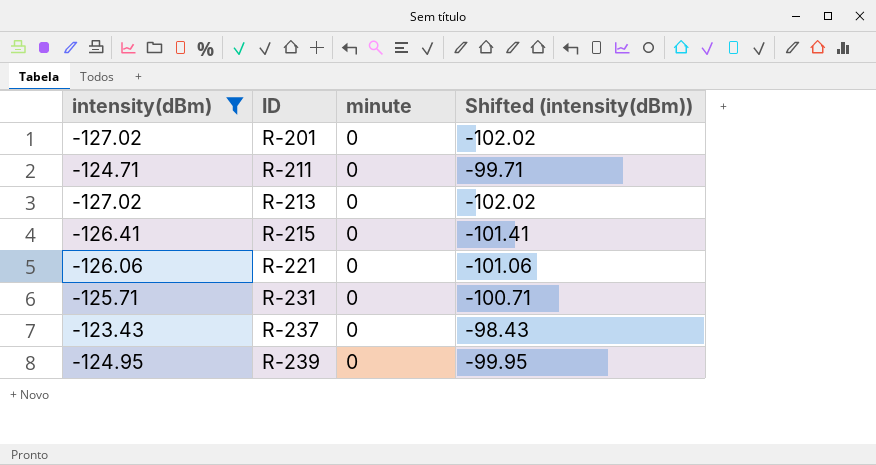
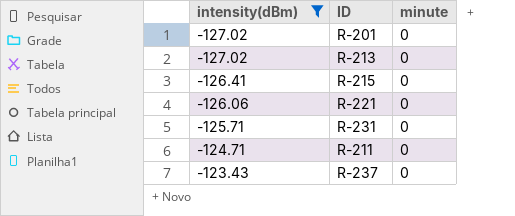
row order: ID ascending -> intensity(dBm) ascending
column Shifted (intensity(dBm)) | formula: [intensity(dBm)] + 25 -> none
row R-239: -124.95 | 0 | -99.95 -> none

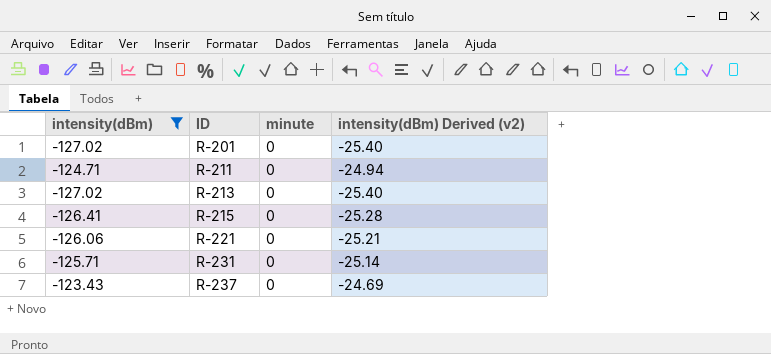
row order: intensity(dBm) ascending -> ID ascending
column intensity(dBm) Derived (v2) | formula: none -> [intensity(dBm)] * 0.2

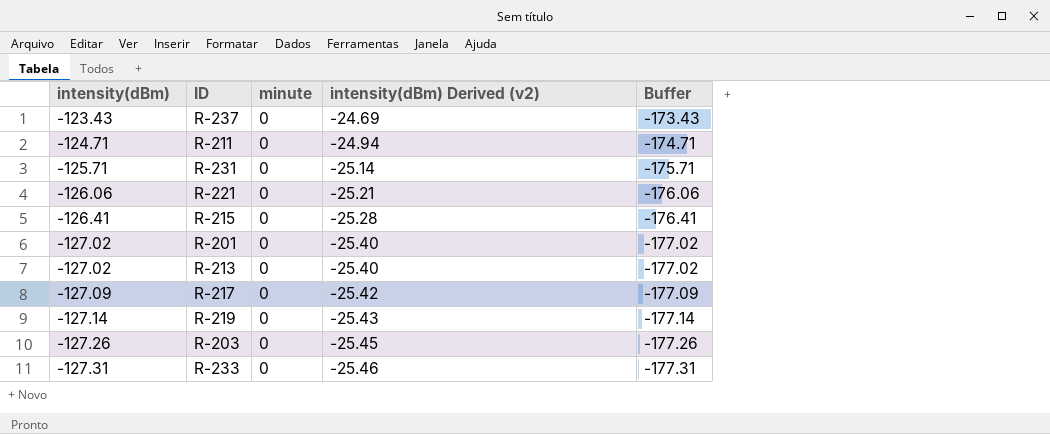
filter: intensity(dBm) >= -127.02 -> none
row order: ID ascending -> intensity(dBm) descending
column Buffer | formula: none -> [intensity(dBm)] - 50

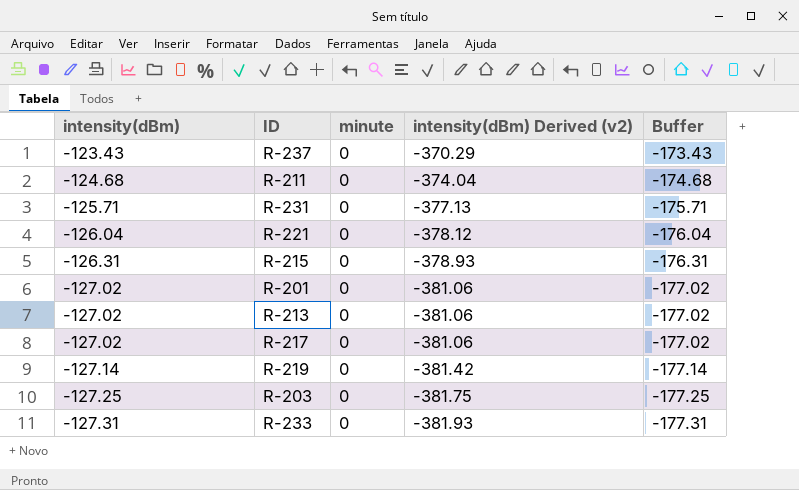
column intensity(dBm) Derived (v2) | formula: [intensity(dBm)] * 0.2 -> [intensity(dBm)] * 3
R-211 | intensity(dBm): -124.71 -> -124.68
R-211 | Buffer: -174.71 -> -174.68
R-221 | intensity(dBm): -126.06 -> -126.04
R-221 | Buffer: -176.06 -> -176.04
R-215 | intensity(dBm): -126.41 -> -126.31
R-215 | Buffer: -176.41 -> -176.31
R-217 | intensity(dBm): -127.09 -> -127.02
R-217 | Buffer: -177.09 -> -177.02
R-203 | intensity(dBm): -127.26 -> -127.25
R-203 | Buffer: -177.26 -> -177.25

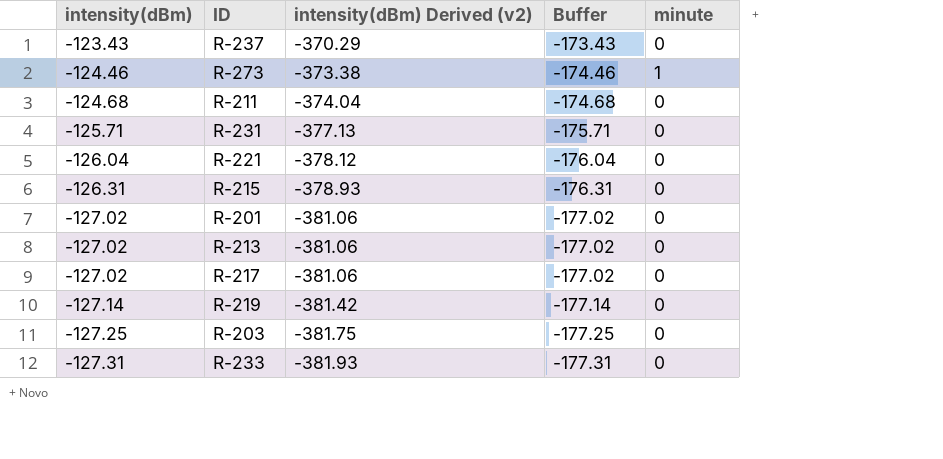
column minute | position: 3 -> 5
row R-273: none -> -124.46 | -373.38 | -174.46 | 1

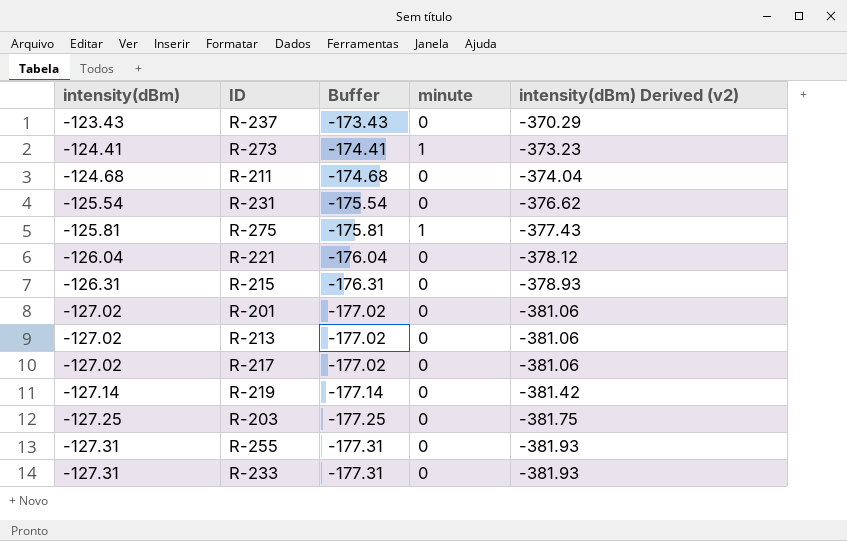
column intensity(dBm) Derived (v2) | position: 3 -> 5
R-273 | intensity(dBm): -124.46 -> -124.41
R-273 | Buffer: -174.46 -> -174.41
R-273 | intensity(dBm) Derived (v2): -373.38 -> -373.23
R-231 | intensity(dBm): -125.71 -> -125.54
R-231 | Buffer: -175.71 -> -175.54
R-231 | intensity(dBm) Derived (v2): -377.13 -> -376.62
row R-275: none -> -125.81 | -175.81 | 1 | -377.43
row R-255: none -> -127.31 | -177.31 | 0 | -381.93

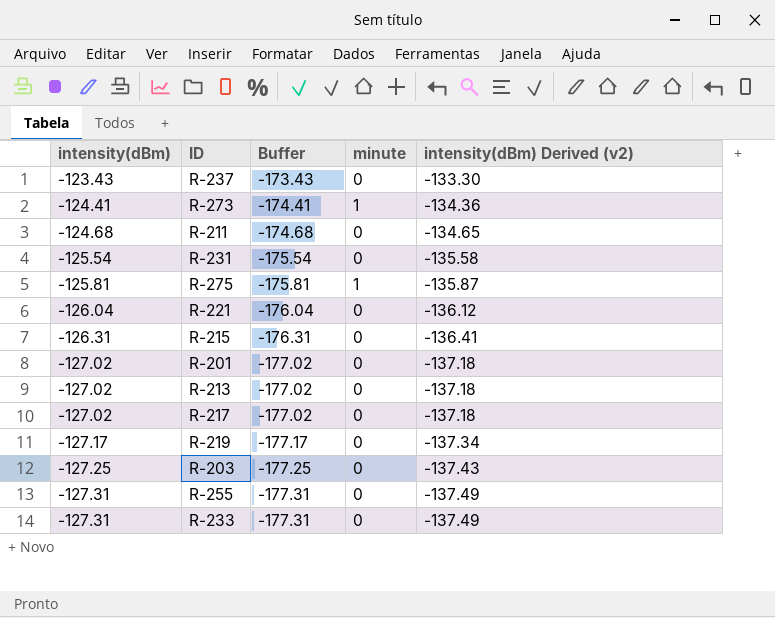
column intensity(dBm) Derived (v2) | formula: [intensity(dBm)] * 3 -> [intensity(dBm)] * 1.08
R-219 | intensity(dBm): -127.14 -> -127.17
R-219 | Buffer: -177.14 -> -177.17

